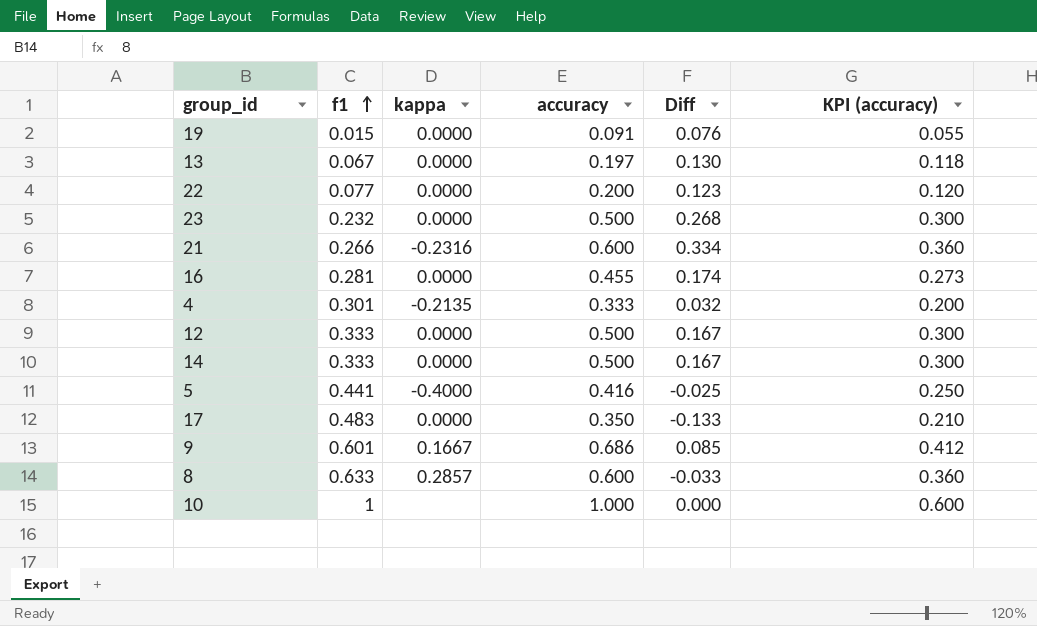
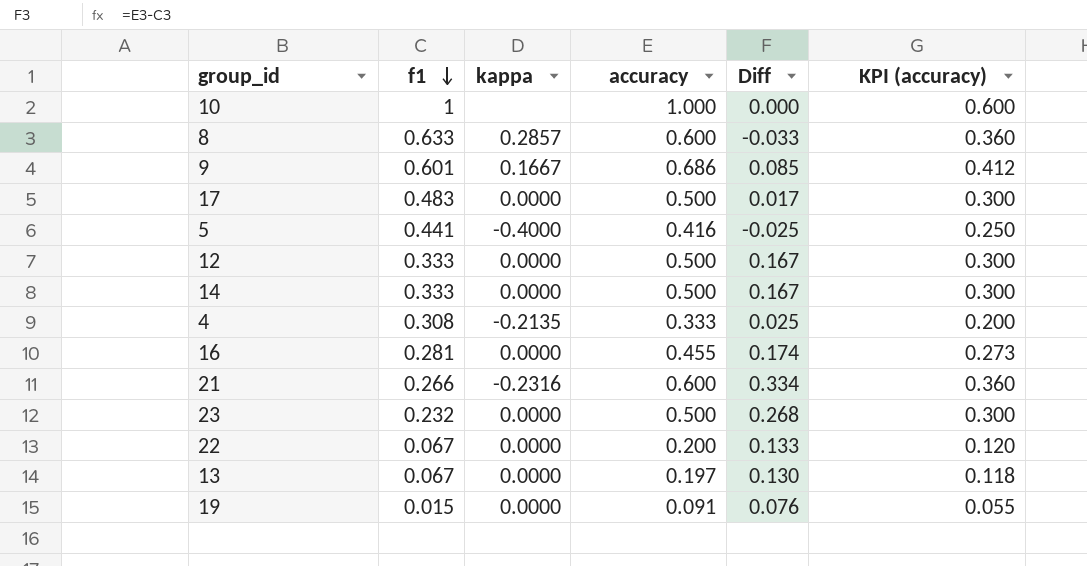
row order: f1 ascending -> f1 descending
17 | accuracy: 0.350 -> 0.500
17 | Diff: -0.133 -> 0.017
17 | KPI (accuracy): 0.210 -> 0.300
4 | f1: 0.301 -> 0.308
4 | Diff: 0.032 -> 0.025
22 | f1: 0.077 -> 0.067
22 | Diff: 0.123 -> 0.133

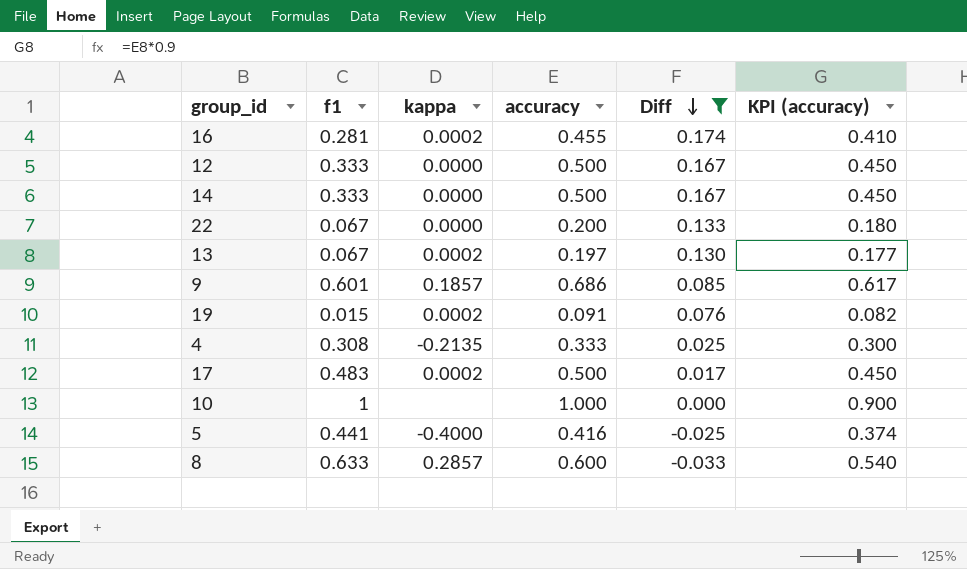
filter: none -> Diff <= 0.174
row order: f1 descending -> Diff descending
column KPI (accuracy) | formula: [accuracy] * 0.6 -> [accuracy] * 0.9
16 | kappa: 0.0000 -> 0.0002
13 | kappa: 0.0000 -> 0.0002
9 | kappa: 0.1667 -> 0.1857
19 | kappa: 0.0000 -> 0.0002
17 | kappa: 0.0000 -> 0.0002

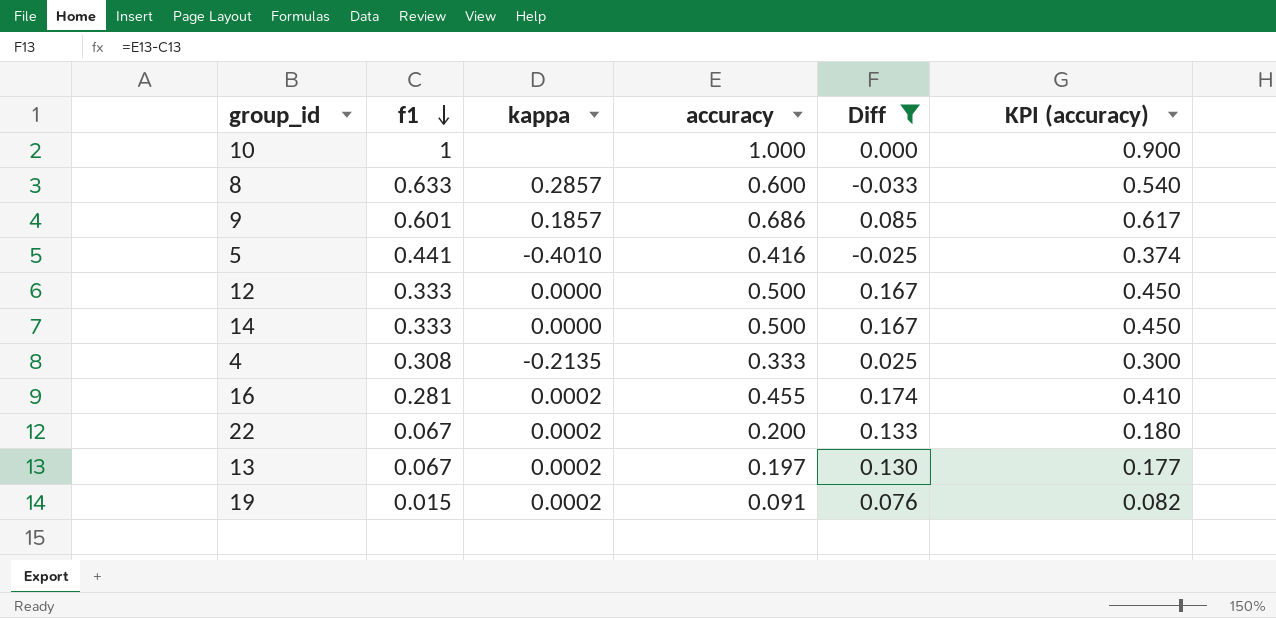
row order: Diff descending -> f1 descending
row 17: 0.483 | 0.0002 | 0.500 | 0.017 | 0.450 -> none
5 | kappa: -0.4000 -> -0.4010
22 | kappa: 0.0000 -> 0.0002

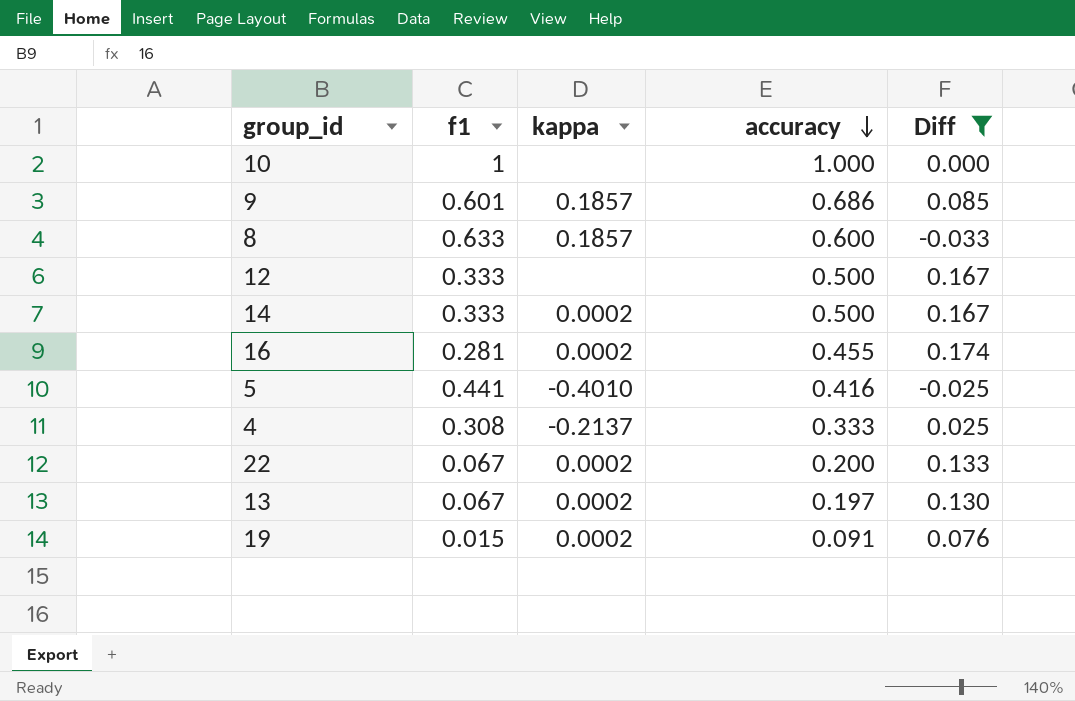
row order: f1 descending -> accuracy descending
column KPI (accuracy) | formula: [accuracy] * 0.9 -> none
8 | kappa: 0.2857 -> 0.1857
12 | kappa: 0.0000 -> none
14 | kappa: 0.0000 -> 0.0002
4 | kappa: -0.2135 -> -0.2137

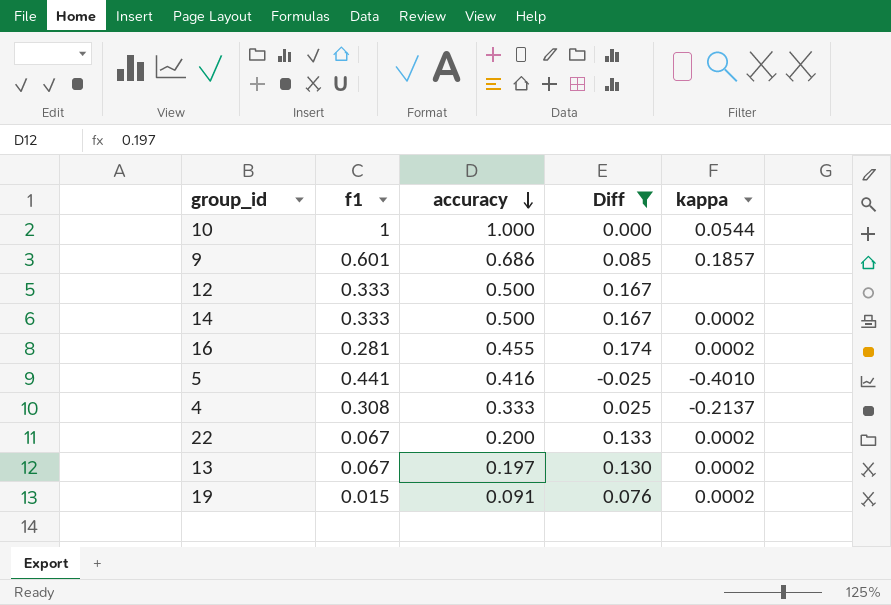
column kappa | position: 3 -> 5
row 8: 0.633 | 0.1857 | 0.600 | -0.033 -> none
10 | kappa: none -> 0.0544

